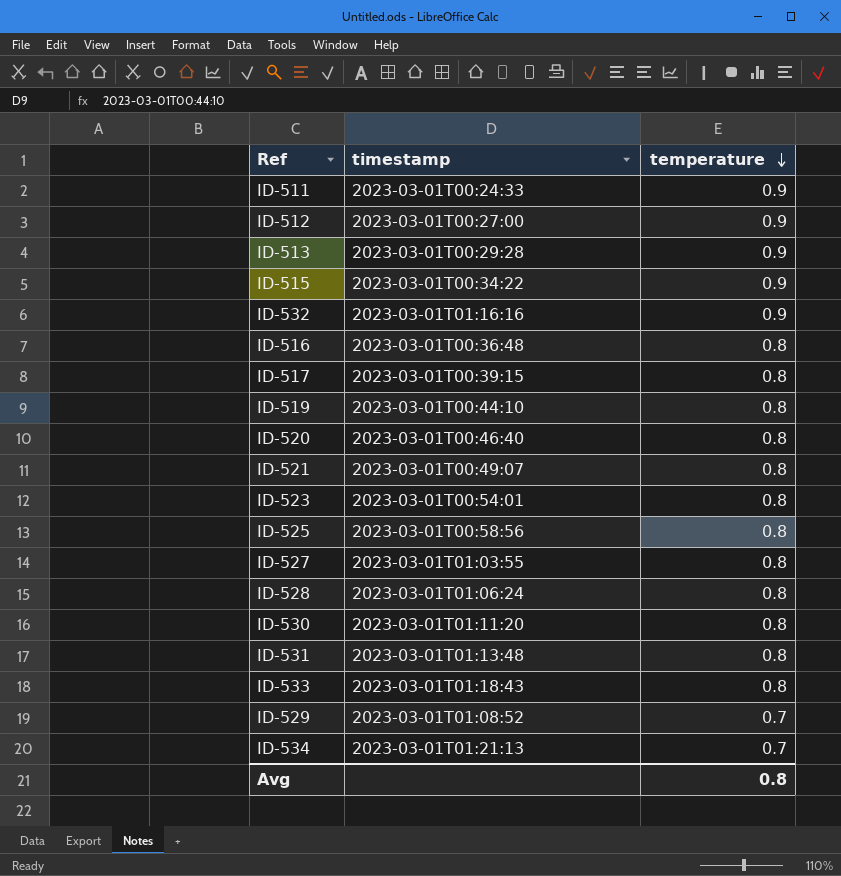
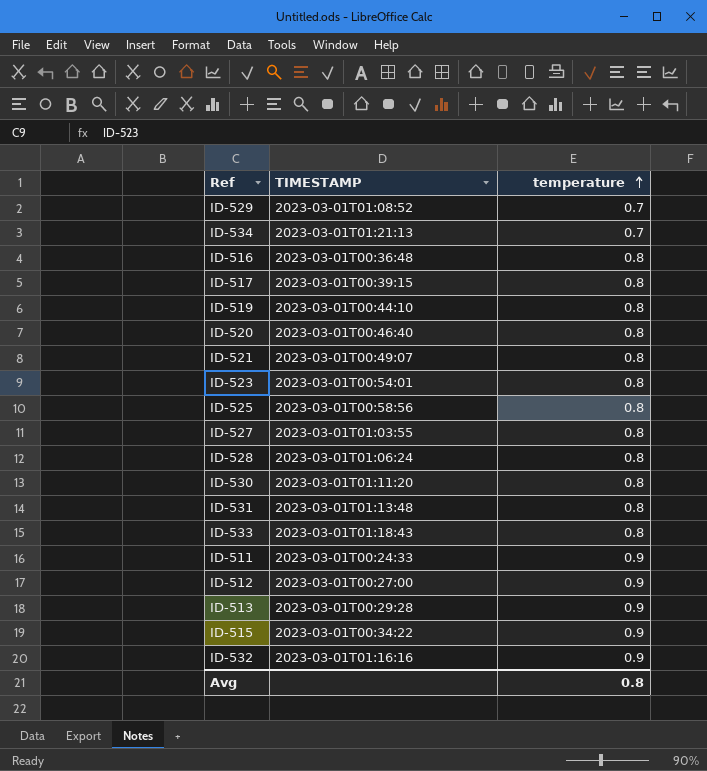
row order: temperature descending -> temperature ascending
column name: timestamp -> TIMESTAMP

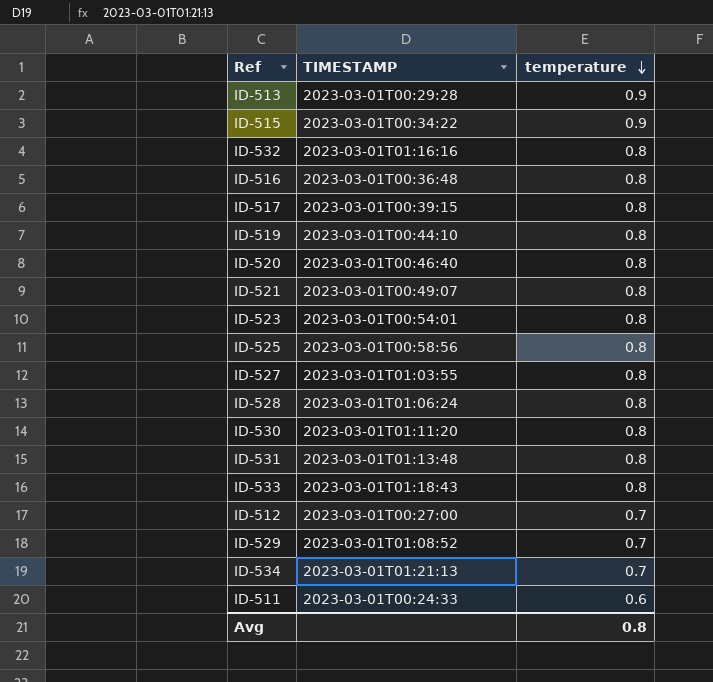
row order: temperature ascending -> temperature descending
ID-532 | temperature: 0.9 -> 0.8
ID-512 | temperature: 0.9 -> 0.7
ID-511 | temperature: 0.9 -> 0.6

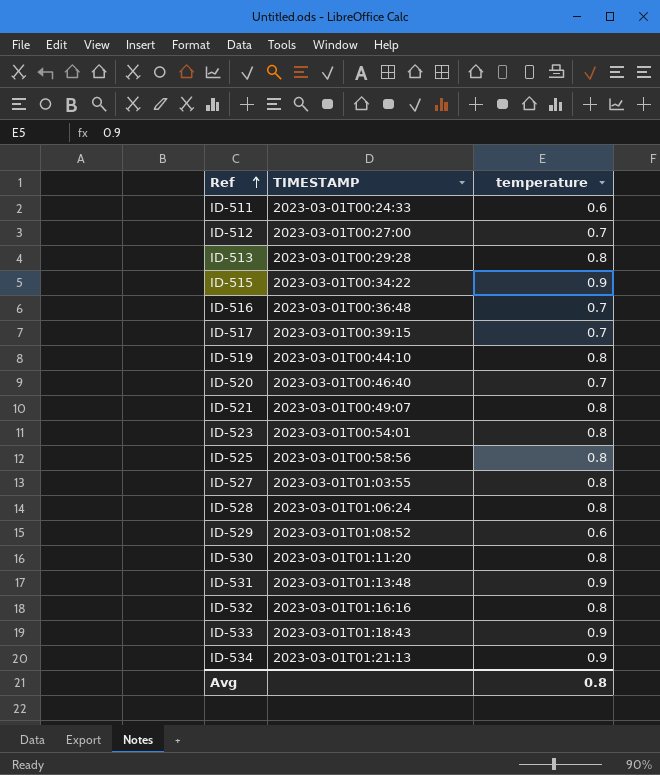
row order: temperature descending -> Ref ascending
ID-513 | temperature: 0.9 -> 0.8
ID-516 | temperature: 0.8 -> 0.7
ID-517 | temperature: 0.8 -> 0.7
ID-520 | temperature: 0.8 -> 0.7
ID-529 | temperature: 0.7 -> 0.6
ID-531 | temperature: 0.8 -> 0.9
ID-533 | temperature: 0.8 -> 0.9
ID-534 | temperature: 0.7 -> 0.9

